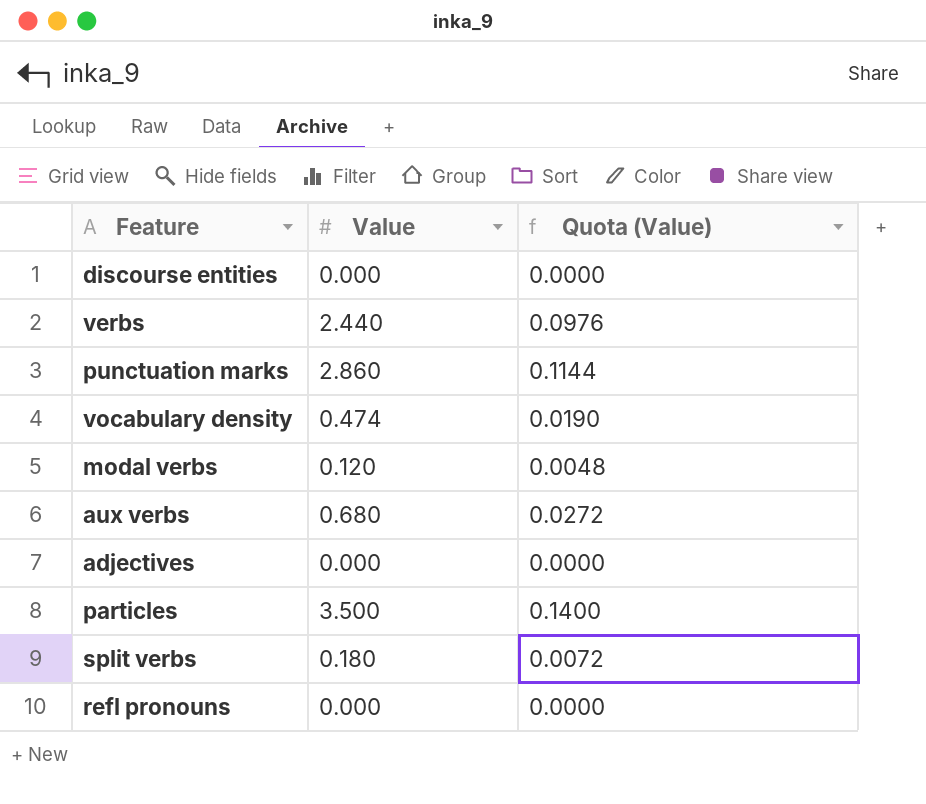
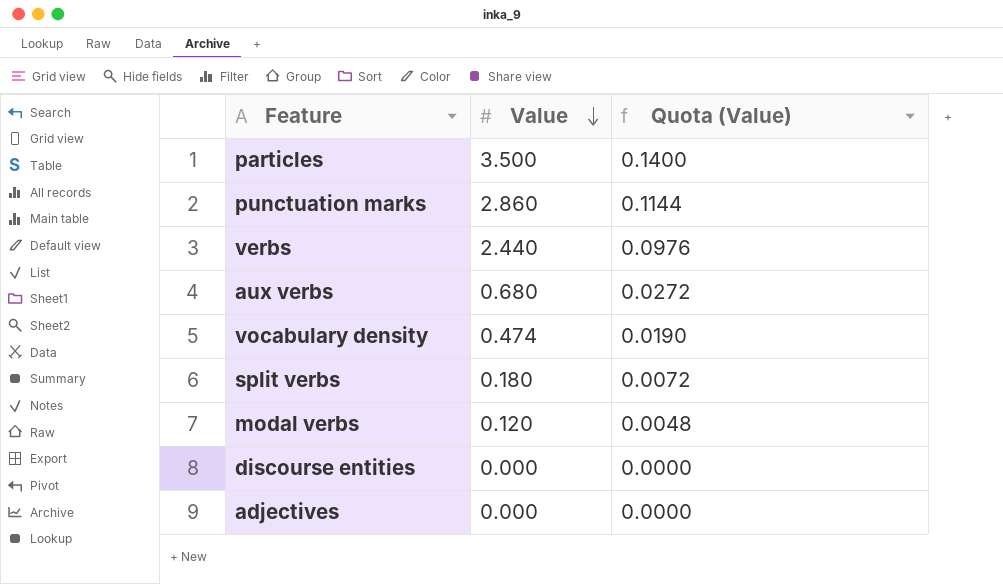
row order: none -> Value descending
row refl pronouns: 0.000 | 0.0000 -> none

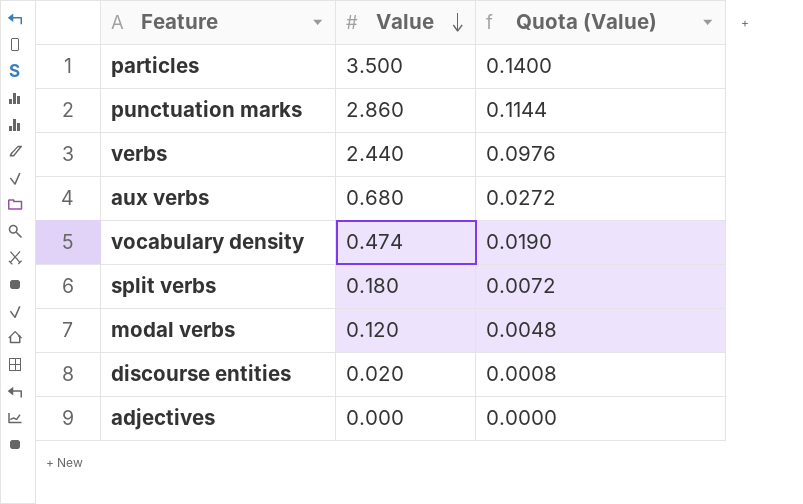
discourse entities | Value: 0.000 -> 0.020
discourse entities | Quota (Value): 0.0000 -> 0.0008

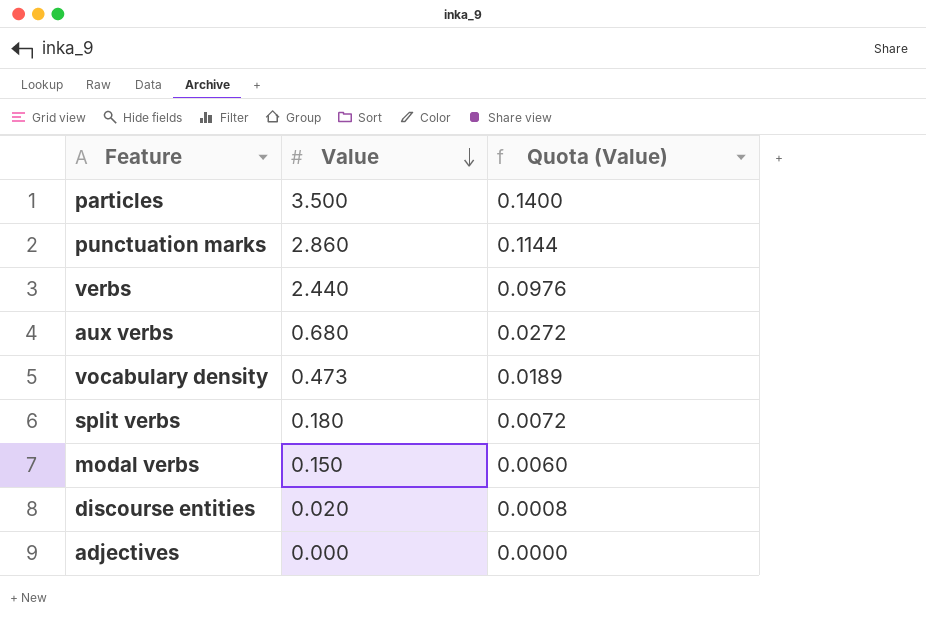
vocabulary density | Value: 0.474 -> 0.473
vocabulary density | Quota (Value): 0.0190 -> 0.0189
modal verbs | Value: 0.120 -> 0.150
modal verbs | Quota (Value): 0.0048 -> 0.0060

